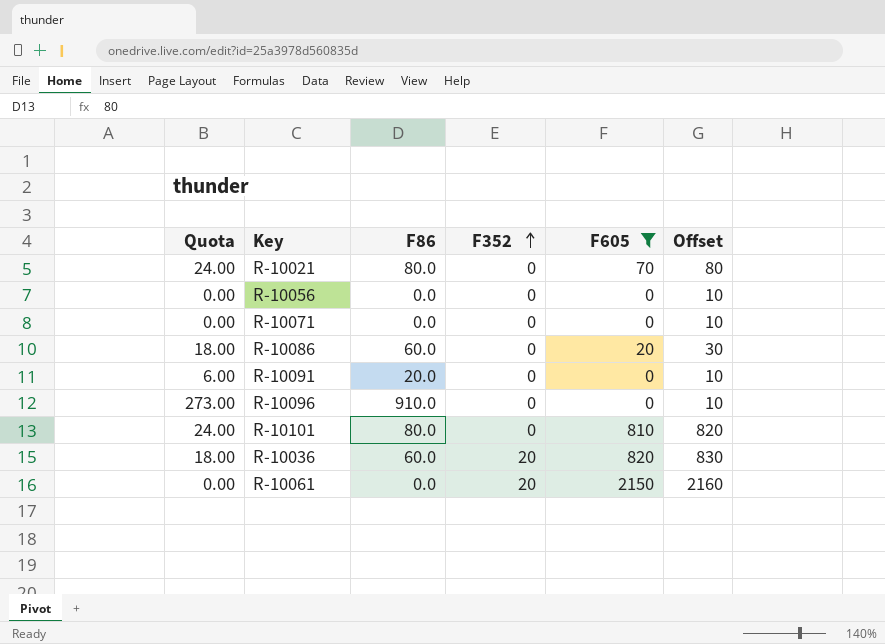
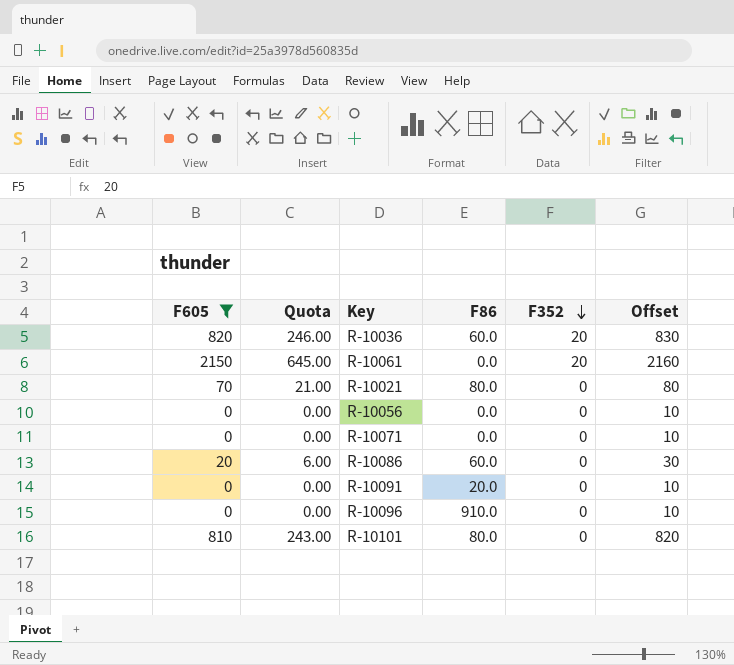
row order: F352 ascending -> F352 descending
column F605 | position: 5 -> 1
column Quota | formula: [F86] * 0.3 -> [F605] * 0.3

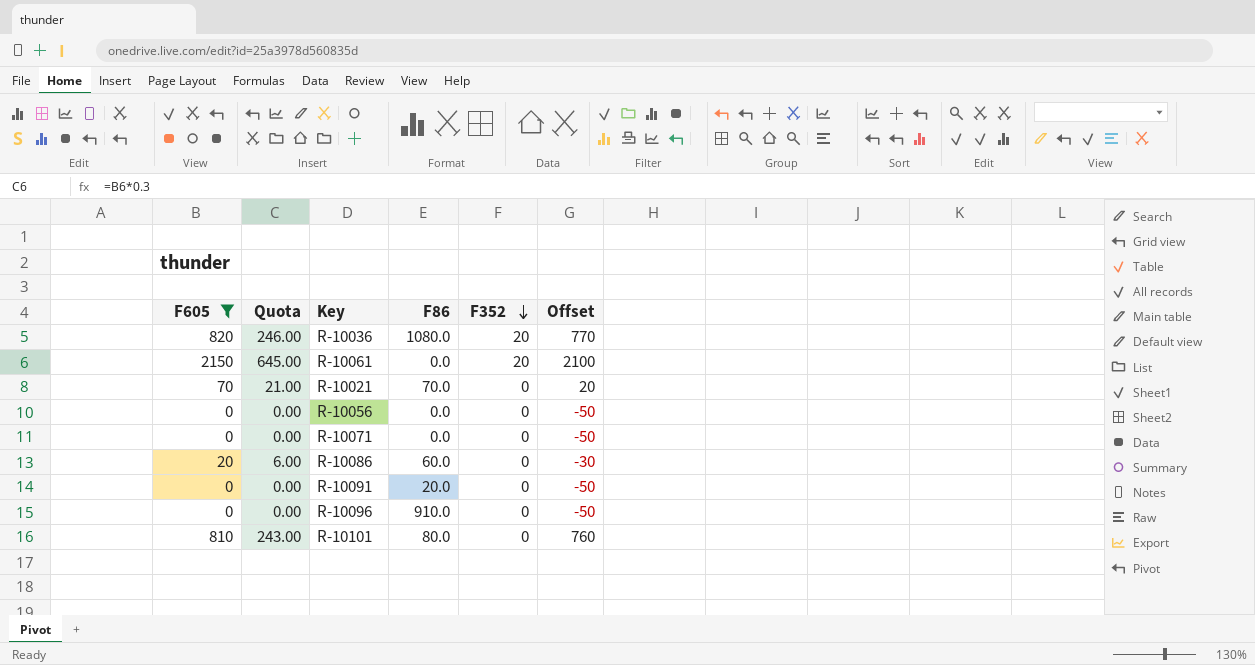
column Offset | formula: [F605] + 10 -> [F605] - 50
R-10036 | F86: 60.0 -> 1080.0
R-10021 | F86: 80.0 -> 70.0

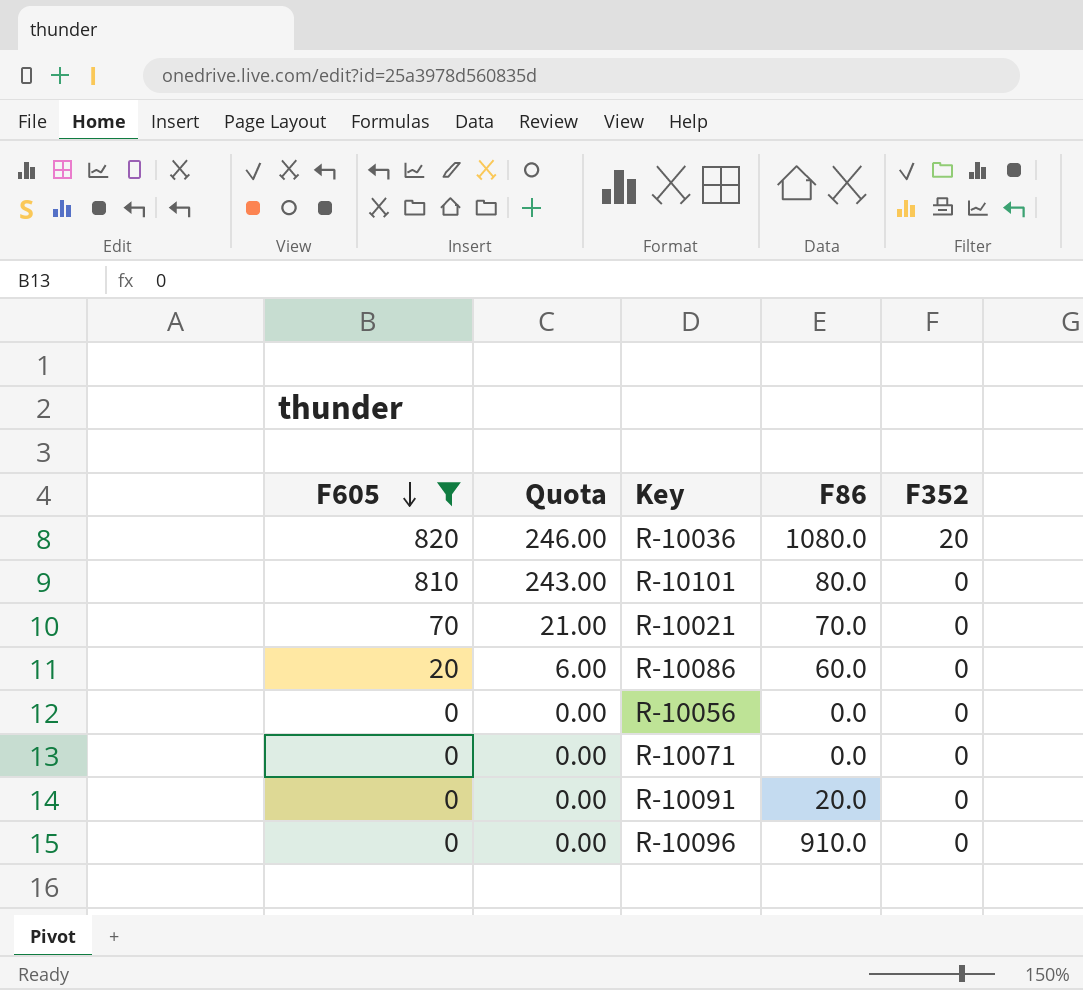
row order: F352 descending -> F605 descending
column Offset | formula: [F605] - 50 -> none
row R-10061: 2150 | 645.00 | 0.0 | 20 | 2100 -> none

